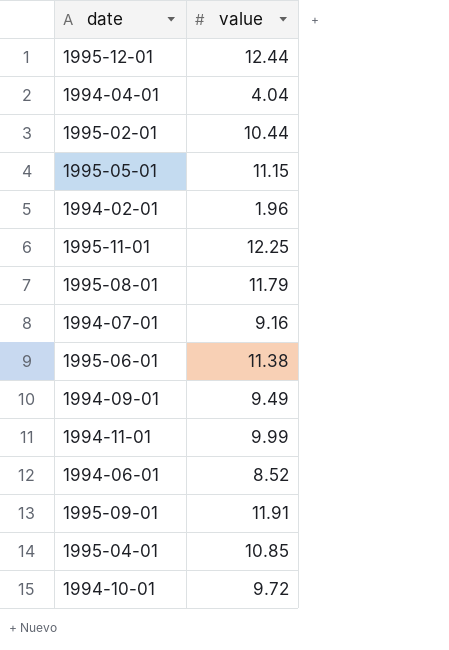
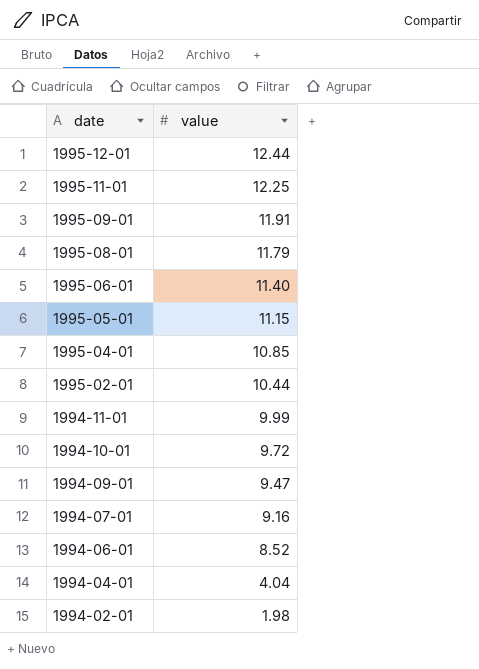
row order: none -> date descending
1995-06-01 | value: 11.38 -> 11.40
1994-09-01 | value: 9.49 -> 9.47
1994-02-01 | value: 1.96 -> 1.98

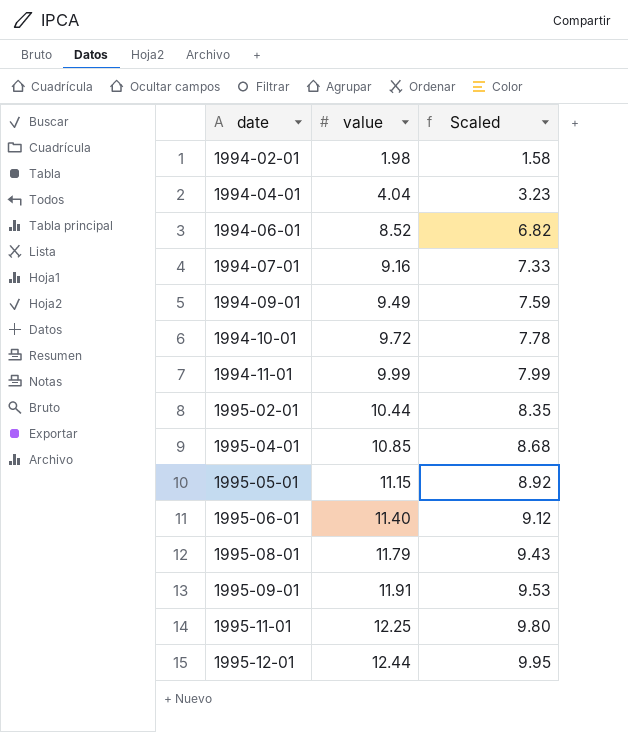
row order: date descending -> date ascending
column Scaled | formula: none -> [value] * 0.8
1994-09-01 | value: 9.47 -> 9.49

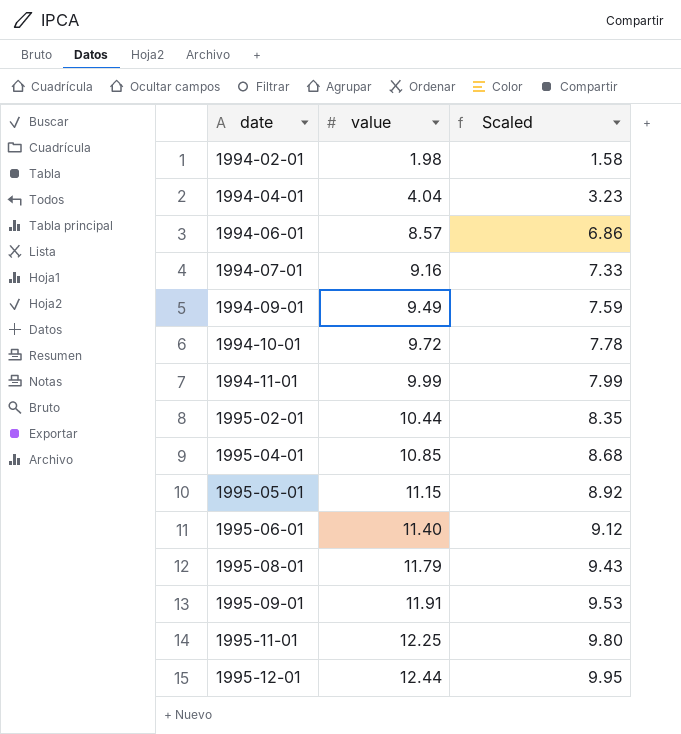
1994-06-01 | value: 8.52 -> 8.57
1994-06-01 | Scaled: 6.82 -> 6.86

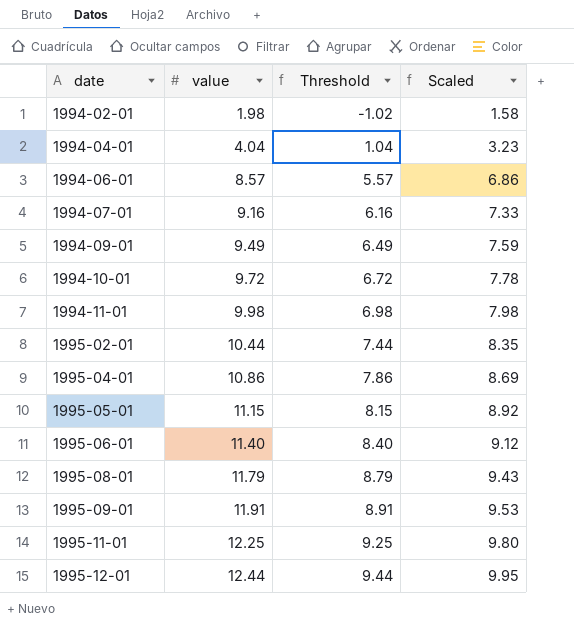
column Threshold | formula: none -> [value] - 3
1994-11-01 | value: 9.99 -> 9.98
1994-11-01 | Scaled: 7.99 -> 7.98
1995-04-01 | value: 10.85 -> 10.86
1995-04-01 | Scaled: 8.68 -> 8.69

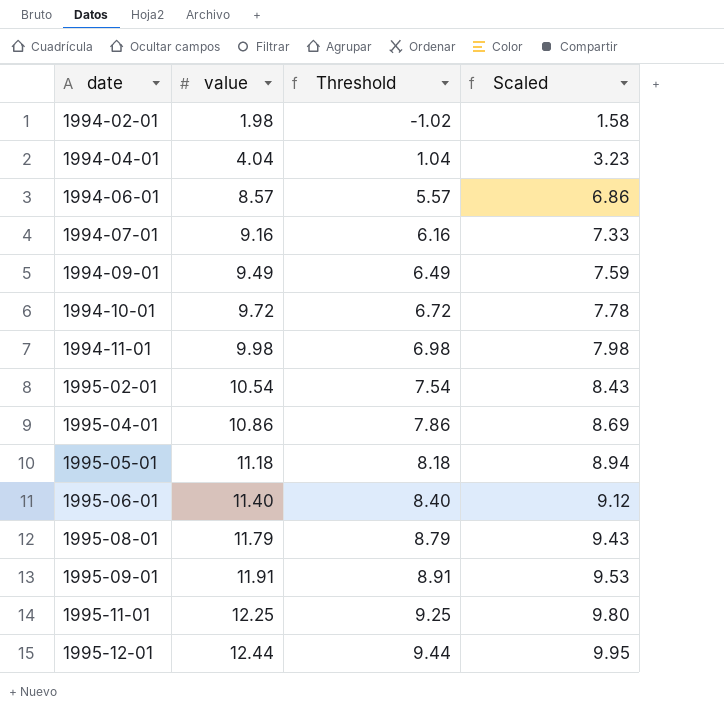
1995-02-01 | value: 10.44 -> 10.54
1995-02-01 | Threshold: 7.44 -> 7.54
1995-02-01 | Scaled: 8.35 -> 8.43
1995-05-01 | value: 11.15 -> 11.18
1995-05-01 | Threshold: 8.15 -> 8.18
1995-05-01 | Scaled: 8.92 -> 8.94

